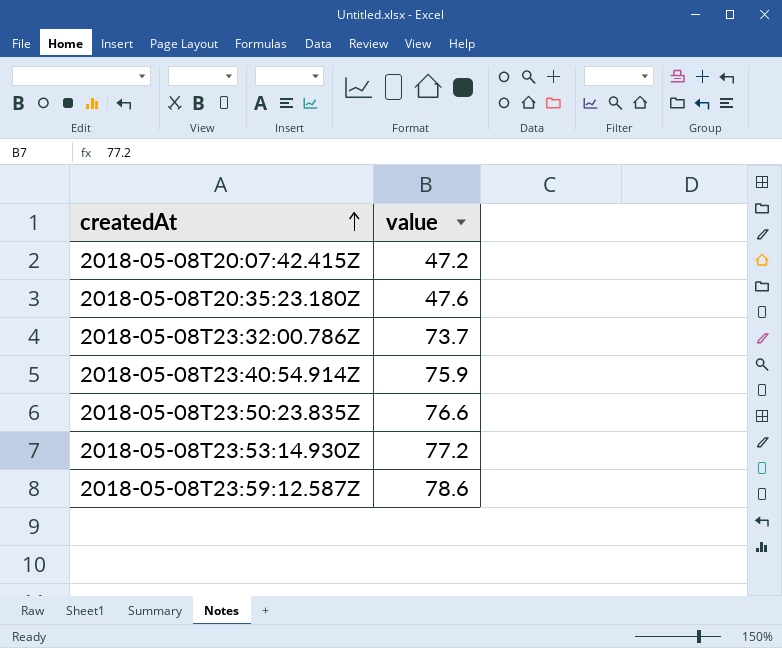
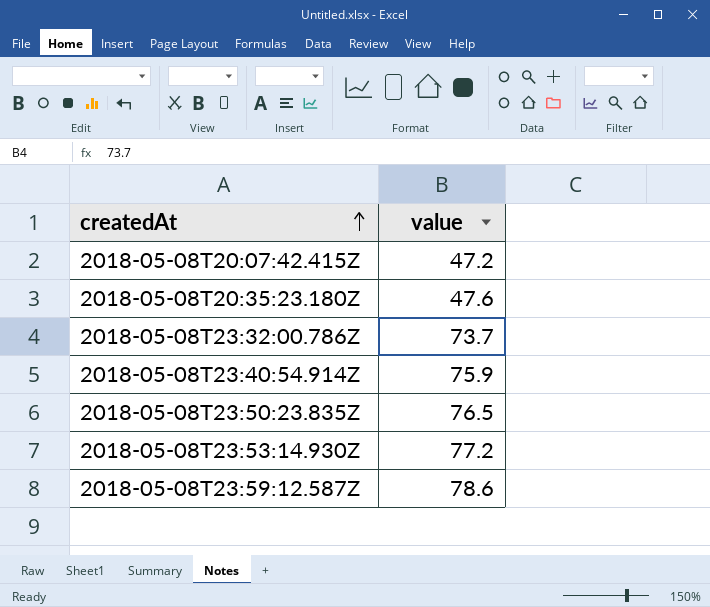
2018-05-08T23:50:23.835Z | value: 76.6 -> 76.5

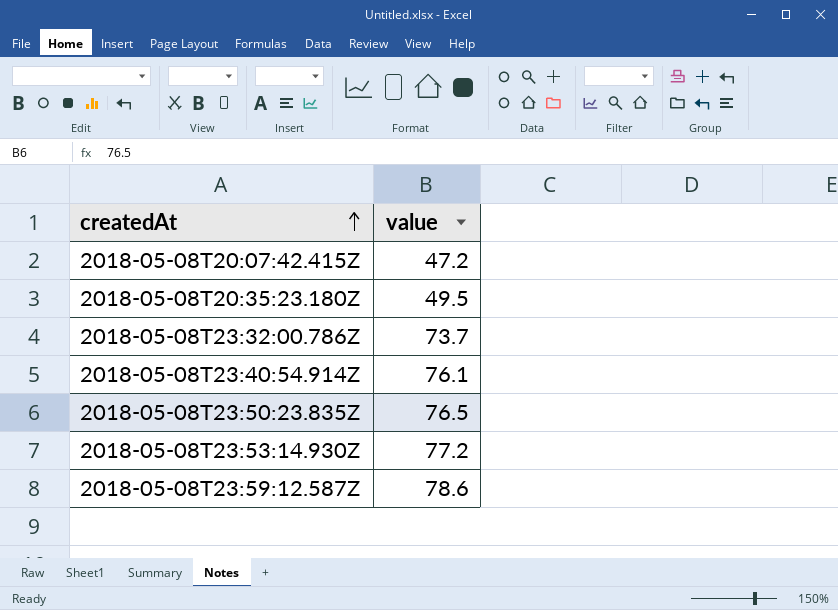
2018-05-08T20:35:23.180Z | value: 47.6 -> 49.5
2018-05-08T23:40:54.914Z | value: 75.9 -> 76.1

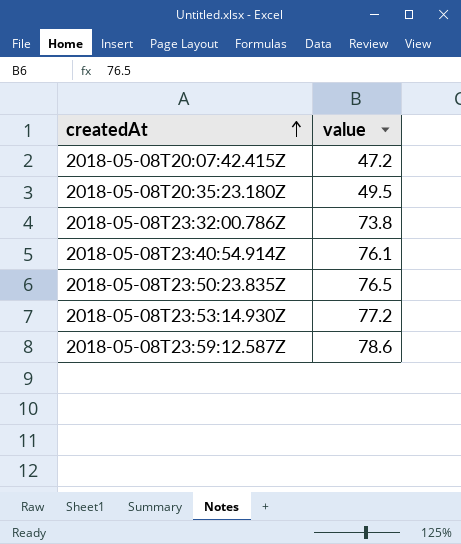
2018-05-08T23:32:00.786Z | value: 73.7 -> 73.8

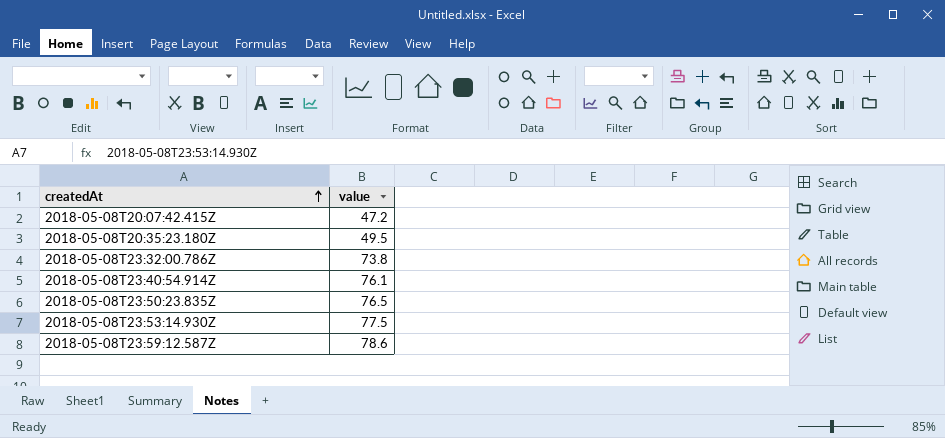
2018-05-08T23:53:14.930Z | value: 77.2 -> 77.5

